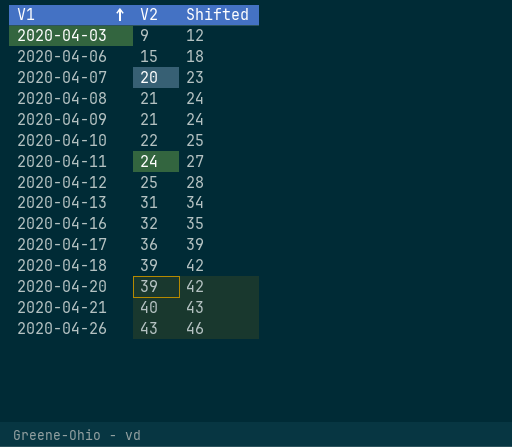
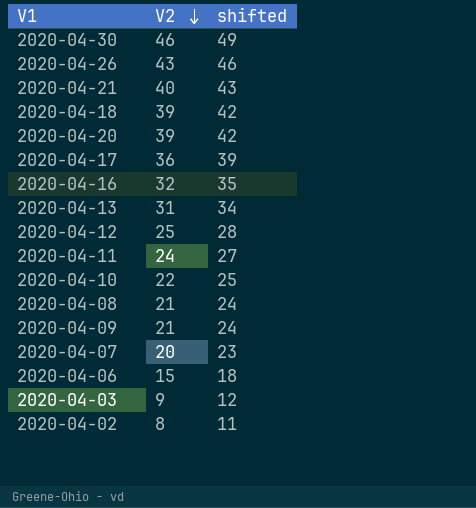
row order: V1 ascending -> V2 descending
column name: Shifted -> shifted
row 2020-04-30: none -> 46 | 49
row 2020-04-02: none -> 8 | 11

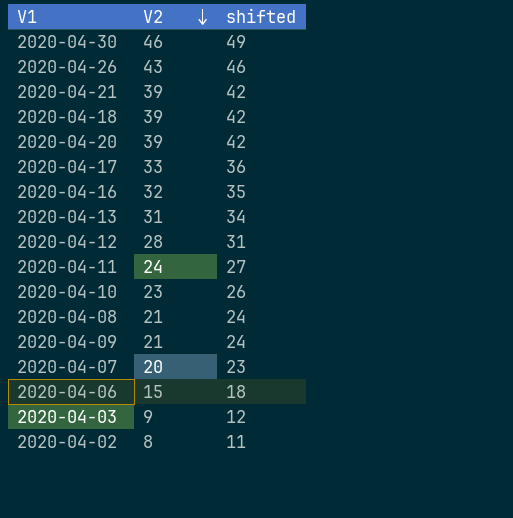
2020-04-21 | V2: 40 -> 39
2020-04-21 | shifted: 43 -> 42
2020-04-17 | V2: 36 -> 33
2020-04-17 | shifted: 39 -> 36
2020-04-12 | V2: 25 -> 28
2020-04-12 | shifted: 28 -> 31
2020-04-10 | V2: 22 -> 23
2020-04-10 | shifted: 25 -> 26

